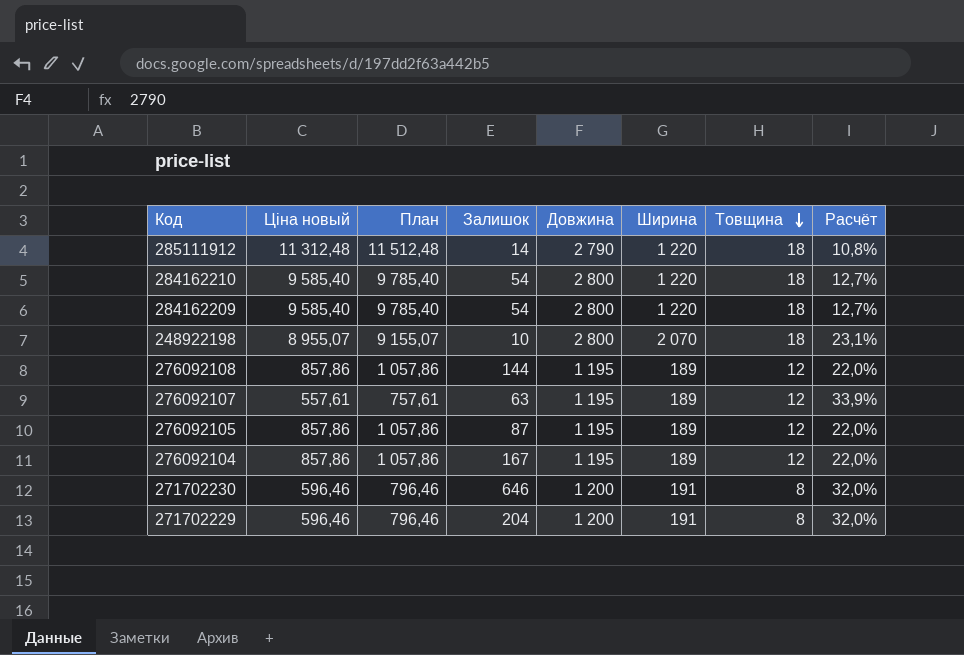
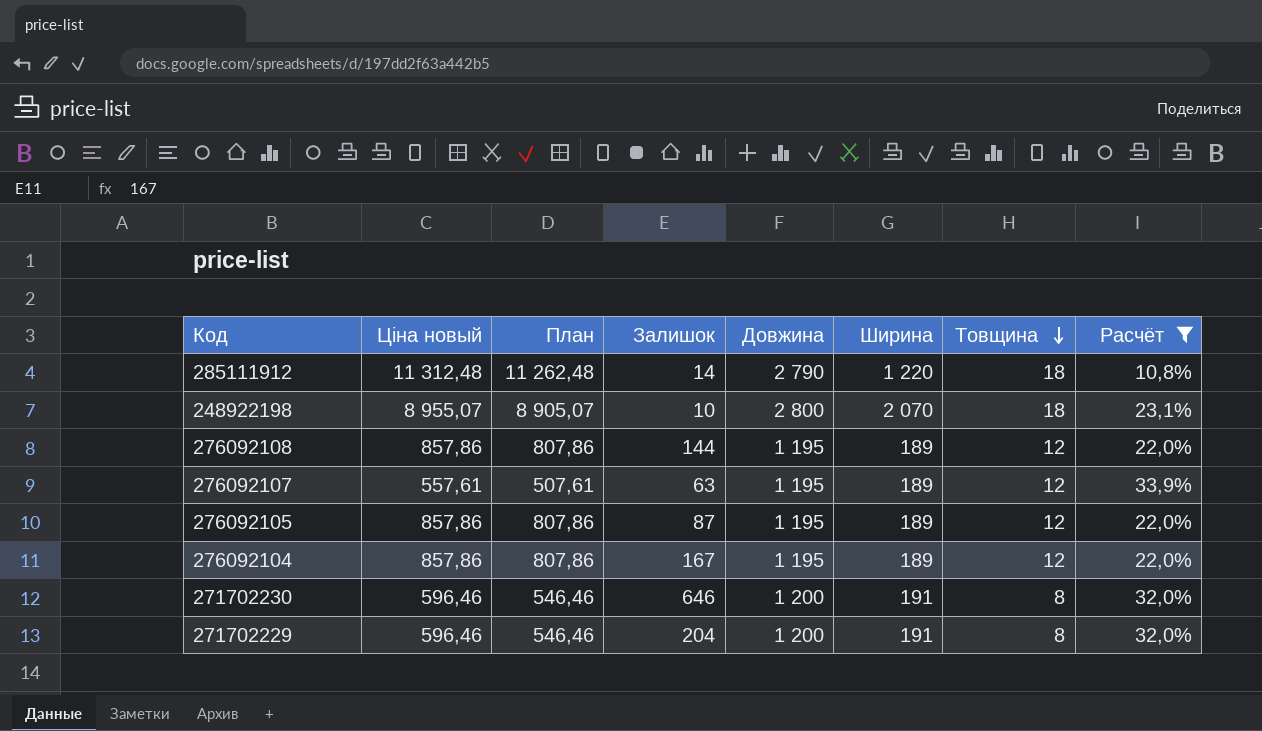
filter: none -> Расчёт != 12,7%
column План | formula: [Ціна новый] + 200 -> [Ціна новый] - 50

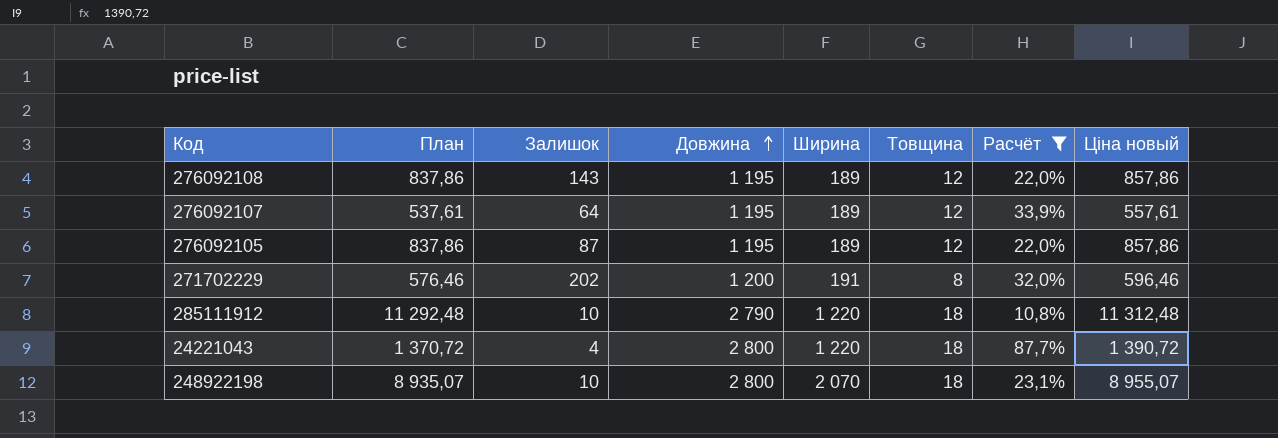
row order: Товщина descending -> Довжина ascending
column План | formula: [Ціна новый] - 50 -> [Ціна новый] - 20
column Ціна новый | position: 2 -> 8
row 276092104: 857,86 | 807,86 | 167 | 1 195 | 189 | 12 | 22,0% -> none
row 271702230: 596,46 | 546,46 | 646 | 1 200 | 191 | 8 | 32,0% -> none
276092108 | Залишок: 144 -> 143
276092107 | Залишок: 63 -> 64
271702229 | Залишок: 204 -> 202
285111912 | Залишок: 14 -> 10
row 24221043: none -> 1 370,72 | 4 | 2 800 | 1 220 | 18 | 87,7% | 1 390,72

